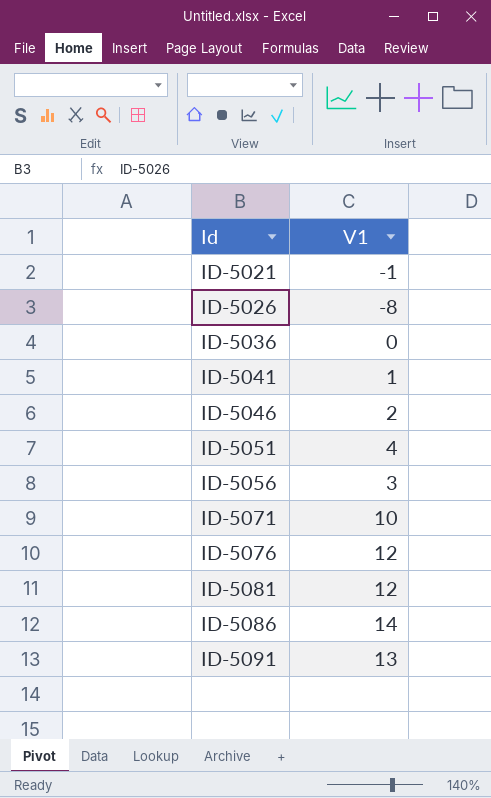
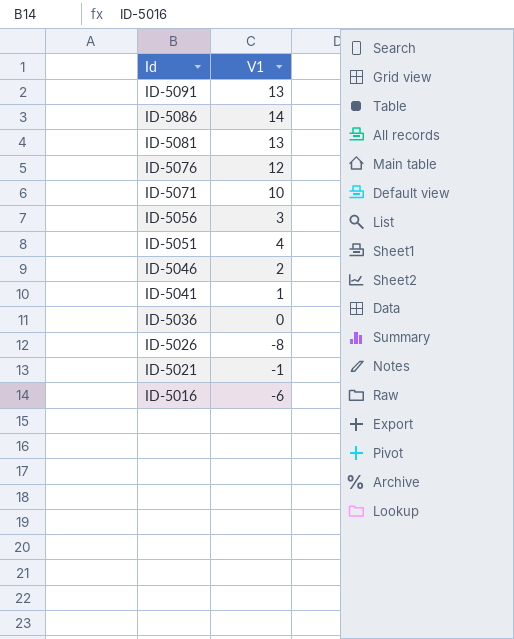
row order: Id ascending -> Id descending
ID-5081 | V1: 12 -> 13
row ID-5016: none -> -6

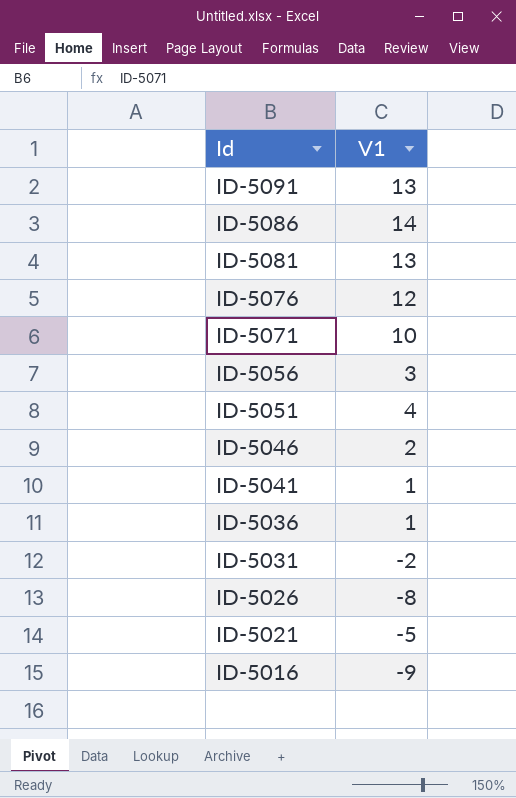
ID-5036 | V1: 0 -> 1
row ID-5031: none -> -2
ID-5021 | V1: -1 -> -5
ID-5016 | V1: -6 -> -9

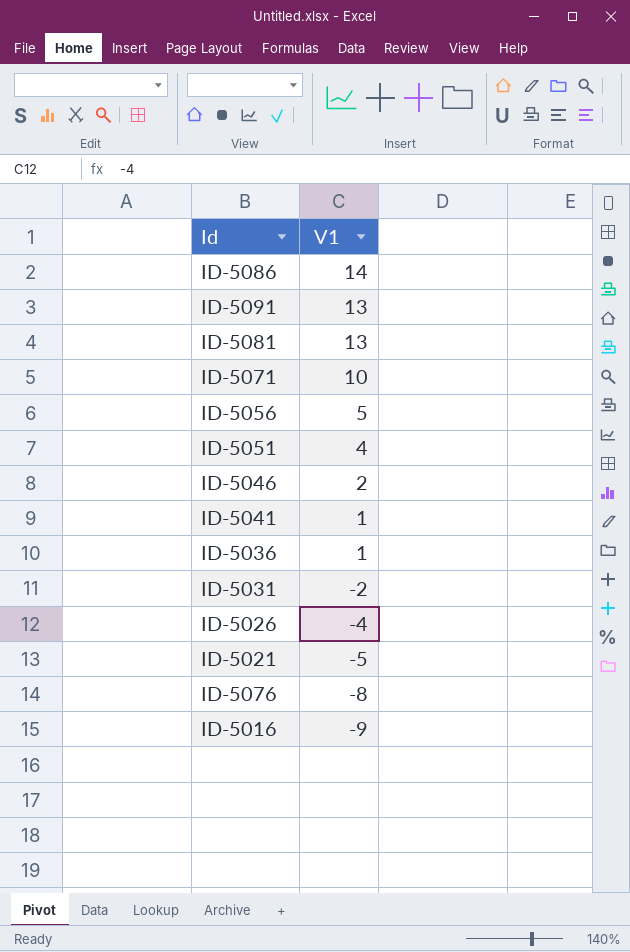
row order: Id descending -> V1 descending
ID-5056 | V1: 3 -> 5
ID-5026 | V1: -8 -> -4
ID-5076 | V1: 12 -> -8

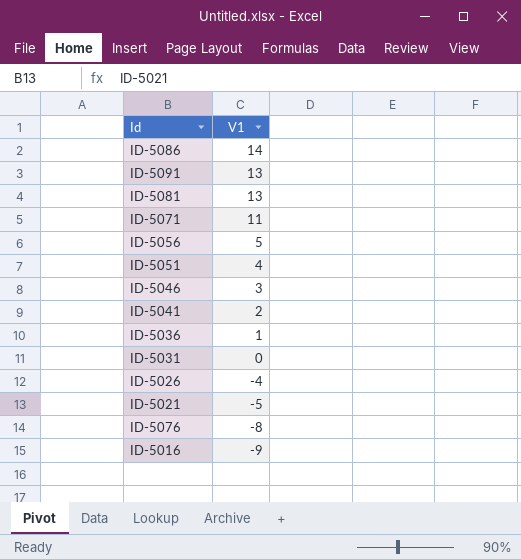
ID-5071 | V1: 10 -> 11
ID-5046 | V1: 2 -> 3
ID-5041 | V1: 1 -> 2
ID-5031 | V1: -2 -> 0

